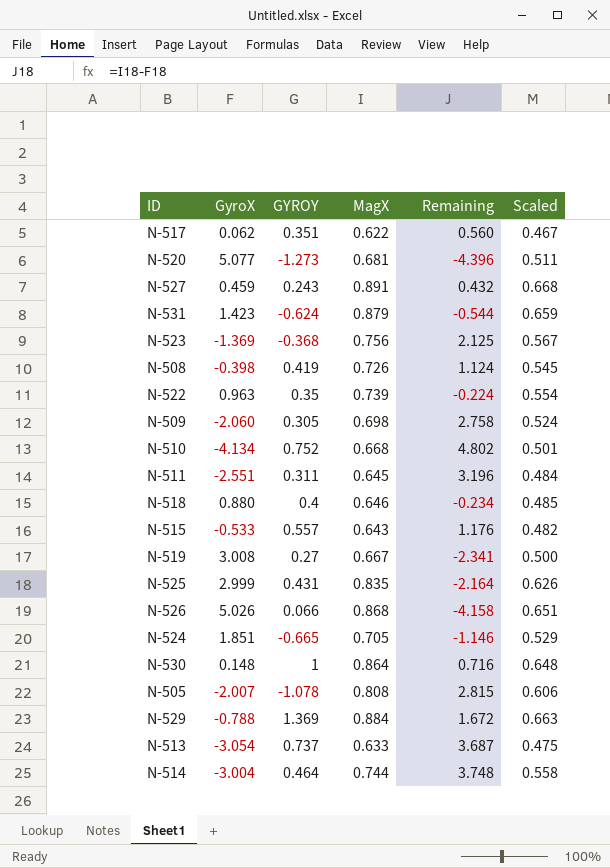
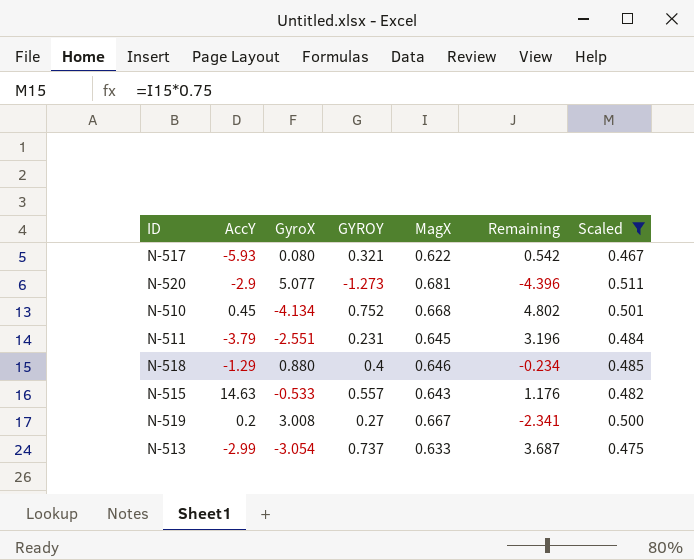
filter: none -> Scaled <= 0.511
column AccY | position: none -> 2
N-517 | GyroX: 0.062 -> 0.080
N-517 | GYROY: 0.351 -> 0.321
N-517 | Remaining: 0.560 -> 0.542
N-511 | GYROY: 0.311 -> 0.231

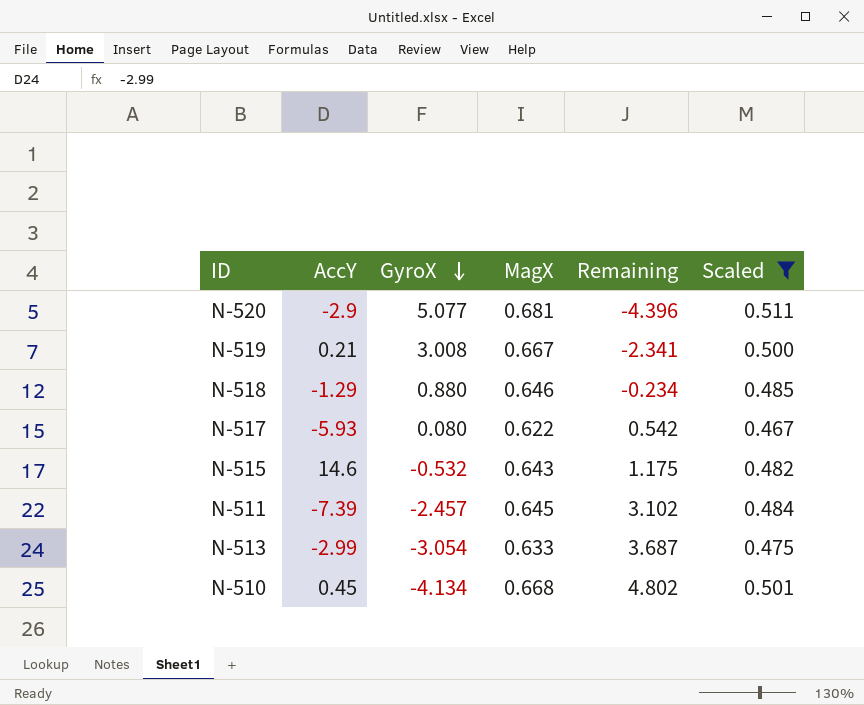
row order: none -> GyroX descending
column GYROY | position: 4 -> none
N-519 | AccY: 0.2 -> 0.21
N-515 | AccY: 14.63 -> 14.6
N-515 | GyroX: -0.533 -> -0.532
N-515 | Remaining: 1.176 -> 1.175
N-511 | AccY: -3.79 -> -7.39
N-511 | GyroX: -2.551 -> -2.457
N-511 | Remaining: 3.196 -> 3.102

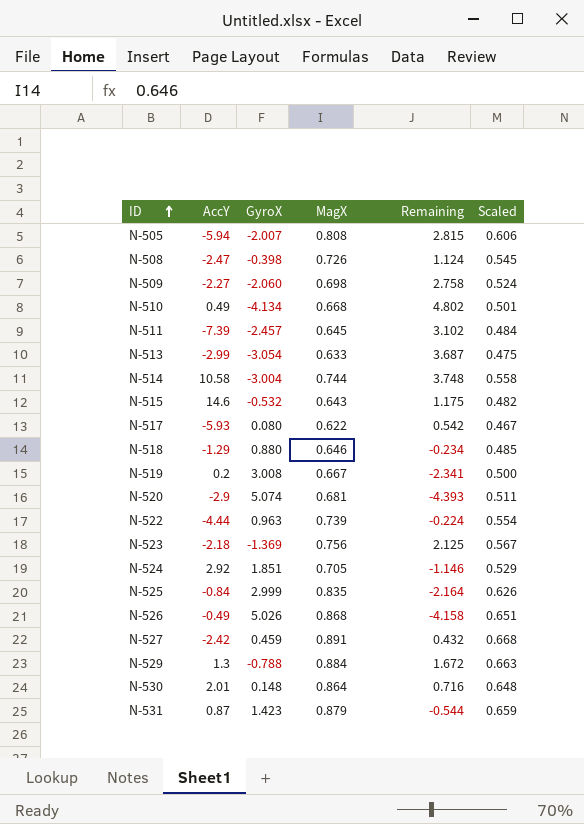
filter: Scaled <= 0.511 -> none
row order: GyroX descending -> ID ascending
N-510 | AccY: 0.45 -> 0.49
N-519 | AccY: 0.21 -> 0.2
N-520 | GyroX: 5.077 -> 5.074
N-520 | Remaining: -4.396 -> -4.393

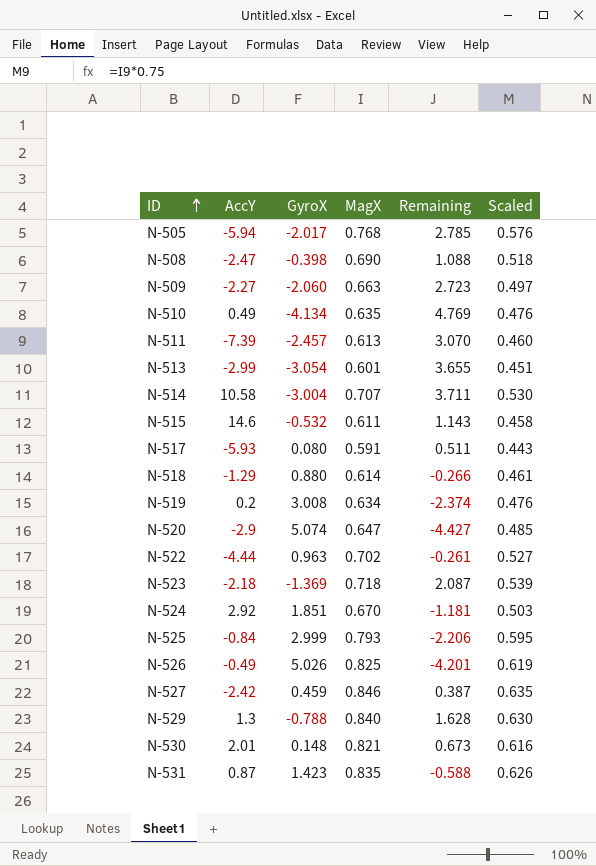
N-505 | GyroX: -2.007 -> -2.017
N-505 | MagX: 0.808 -> 0.768
N-505 | Remaining: 2.815 -> 2.785
N-505 | Scaled: 0.606 -> 0.576
N-508 | MagX: 0.726 -> 0.690
N-508 | Remaining: 1.124 -> 1.088
N-508 | Scaled: 0.545 -> 0.518
N-509 | MagX: 0.698 -> 0.663
N-509 | Remaining: 2.758 -> 2.723
N-509 | Scaled: 0.524 -> 0.497
N-510 | MagX: 0.668 -> 0.635
N-510 | Remaining: 4.802 -> 4.769
N-510 | Scaled: 0.501 -> 0.476
N-511 | MagX: 0.645 -> 0.613
N-511 | Remaining: 3.102 -> 3.070
N-511 | Scaled: 0.484 -> 0.460
N-513 | MagX: 0.633 -> 0.601
N-513 | Remaining: 3.687 -> 3.655
N-513 | Scaled: 0.475 -> 0.451
N-514 | MagX: 0.744 -> 0.707
N-514 | Remaining: 3.748 -> 3.711
N-514 | Scaled: 0.558 -> 0.530
N-515 | MagX: 0.643 -> 0.611
N-515 | Remaining: 1.175 -> 1.143
N-515 | Scaled: 0.482 -> 0.458
N-517 | MagX: 0.622 -> 0.591
N-517 | Remaining: 0.542 -> 0.511
N-517 | Scaled: 0.467 -> 0.443
N-518 | MagX: 0.646 -> 0.614
N-518 | Remaining: -0.234 -> -0.266
N-518 | Scaled: 0.485 -> 0.461
N-519 | MagX: 0.667 -> 0.634
N-519 | Remaining: -2.341 -> -2.374
N-519 | Scaled: 0.500 -> 0.476
N-520 | MagX: 0.681 -> 0.647
N-520 | Remaining: -4.393 -> -4.427
N-520 | Scaled: 0.511 -> 0.485
N-522 | MagX: 0.739 -> 0.702
N-522 | Remaining: -0.224 -> -0.261
N-522 | Scaled: 0.554 -> 0.527
N-523 | MagX: 0.756 -> 0.718
N-523 | Remaining: 2.125 -> 2.087
N-523 | Scaled: 0.567 -> 0.539
N-524 | MagX: 0.705 -> 0.670
N-524 | Remaining: -1.146 -> -1.181
N-524 | Scaled: 0.529 -> 0.503
N-525 | MagX: 0.835 -> 0.793
N-525 | Remaining: -2.164 -> -2.206
N-525 | Scaled: 0.626 -> 0.595
N-526 | MagX: 0.868 -> 0.825
N-526 | Remaining: -4.158 -> -4.201
N-526 | Scaled: 0.651 -> 0.619
N-527 | MagX: 0.891 -> 0.846
N-527 | Remaining: 0.432 -> 0.387
N-527 | Scaled: 0.668 -> 0.635
N-529 | MagX: 0.884 -> 0.840
N-529 | Remaining: 1.672 -> 1.628
N-529 | Scaled: 0.663 -> 0.630
N-530 | MagX: 0.864 -> 0.821
N-530 | Remaining: 0.716 -> 0.673
N-530 | Scaled: 0.648 -> 0.616
N-531 | MagX: 0.879 -> 0.835
N-531 | Remaining: -0.544 -> -0.588
N-531 | Scaled: 0.659 -> 0.626

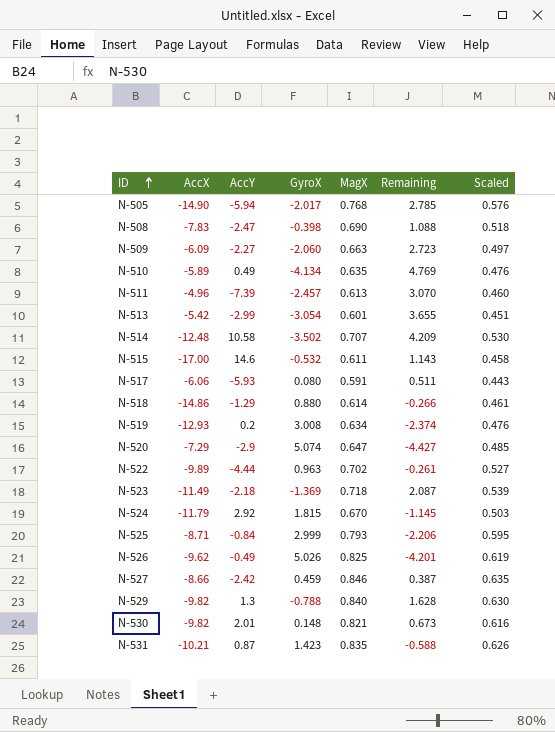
column AccX | position: none -> 2
N-514 | GyroX: -3.004 -> -3.502
N-514 | Remaining: 3.711 -> 4.209
N-524 | GyroX: 1.851 -> 1.815
N-524 | Remaining: -1.181 -> -1.145

